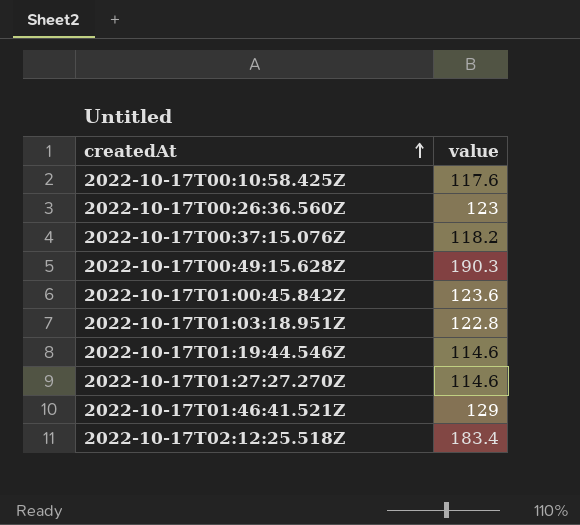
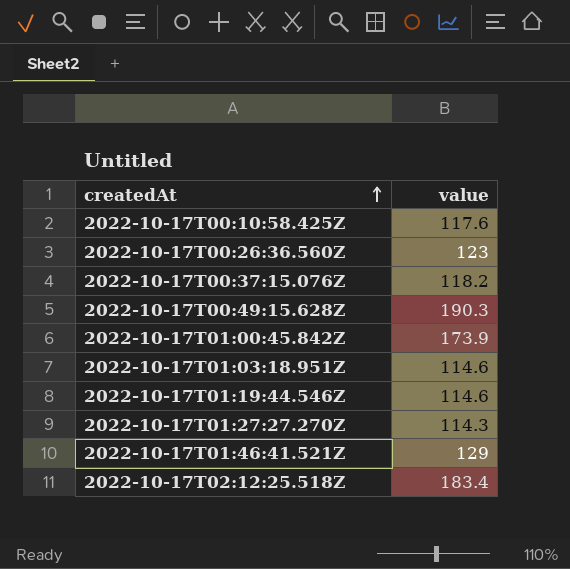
2022-10-17T01:00:45.842Z | value: 123.6 -> 173.9
2022-10-17T01:03:18.951Z | value: 122.8 -> 114.6
2022-10-17T01:27:27.270Z | value: 114.6 -> 114.3

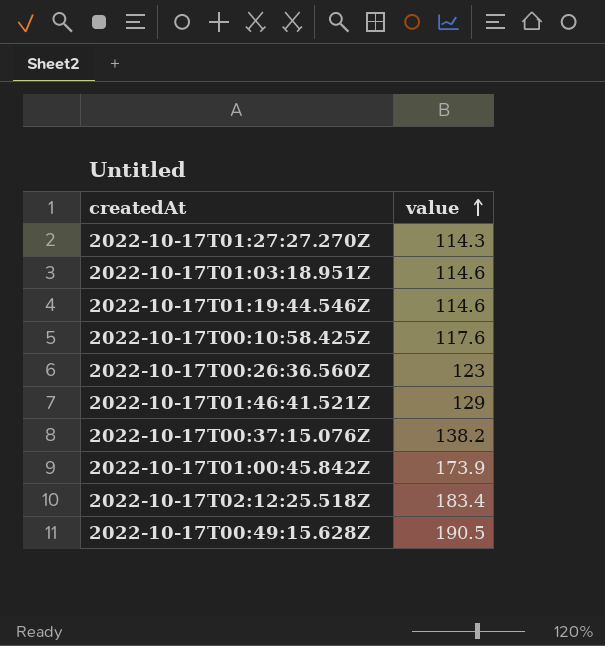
row order: createdAt ascending -> value ascending
2022-10-17T00:37:15.076Z | value: 118.2 -> 138.2
2022-10-17T00:49:15.628Z | value: 190.3 -> 190.5

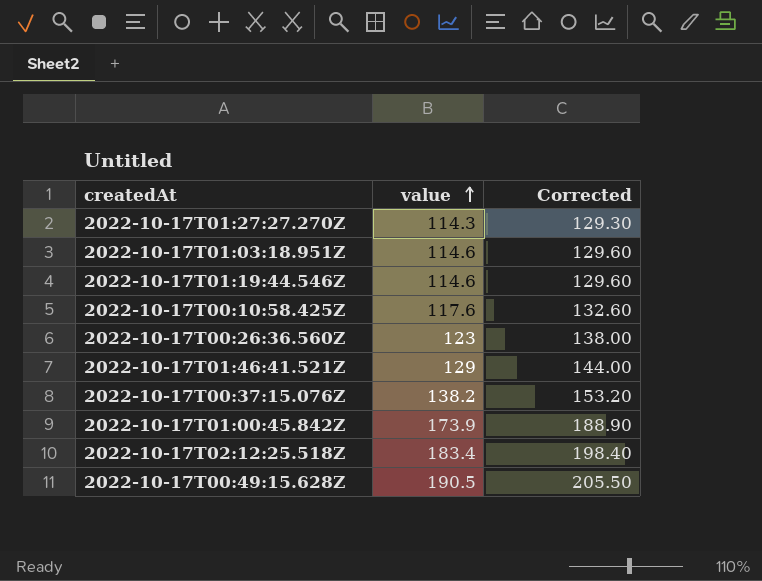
column Corrected | formula: none -> [value] + 15

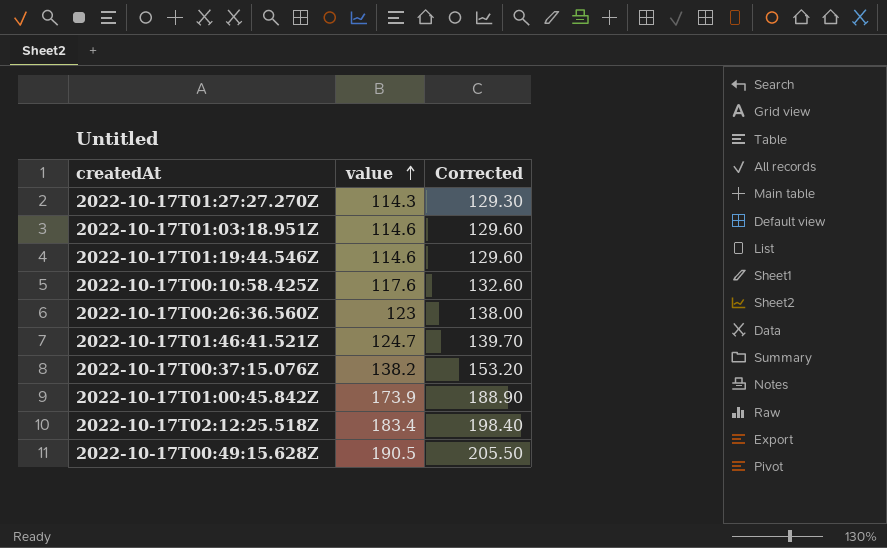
2022-10-17T01:46:41.521Z | value: 129 -> 124.7
2022-10-17T01:46:41.521Z | Corrected: 144.00 -> 139.70

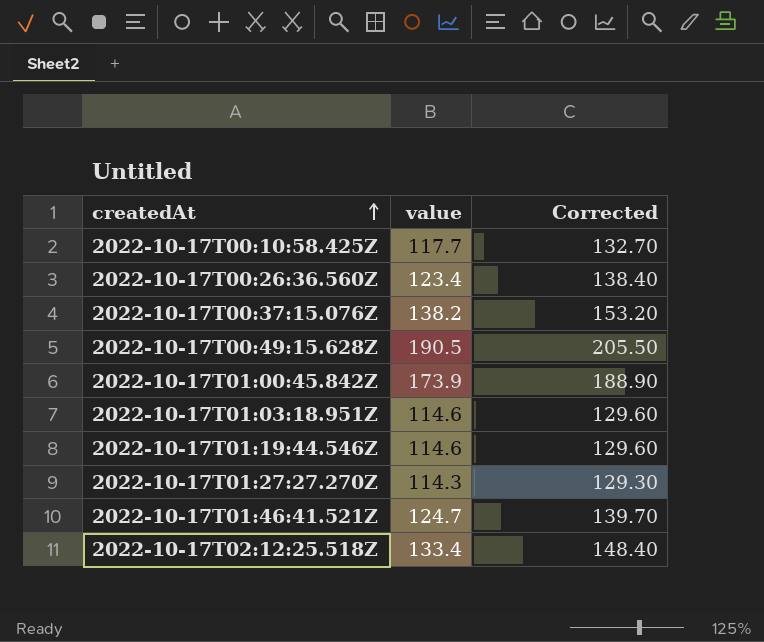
row order: value ascending -> createdAt ascending
2022-10-17T00:10:58.425Z | value: 117.6 -> 117.7
2022-10-17T00:10:58.425Z | Corrected: 132.60 -> 132.70
2022-10-17T00:26:36.560Z | value: 123 -> 123.4
2022-10-17T00:26:36.560Z | Corrected: 138.00 -> 138.40
2022-10-17T02:12:25.518Z | value: 183.4 -> 133.4
2022-10-17T02:12:25.518Z | Corrected: 198.40 -> 148.40

